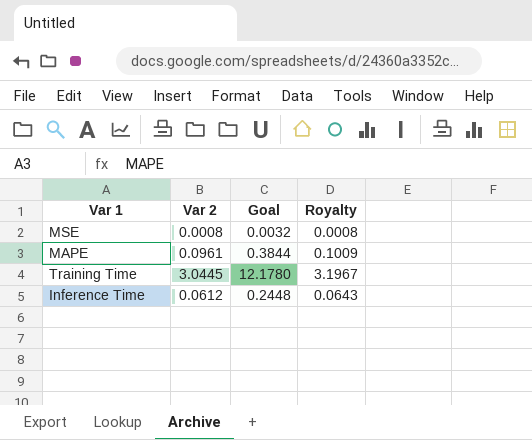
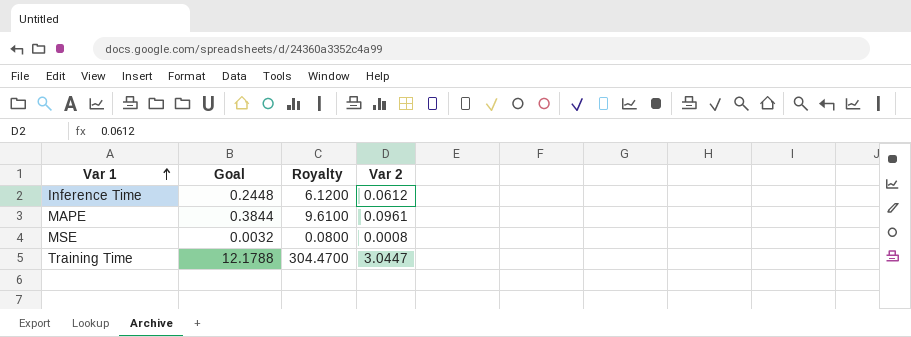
row order: none -> Var 1 ascending
column Royalty | formula: [Var 2] * 1.05 -> [Var 2] * 100
column Var 2 | position: 2 -> 4
Training Time | Goal: 12.1780 -> 12.1788
Training Time | Var 2: 3.0445 -> 3.0447

